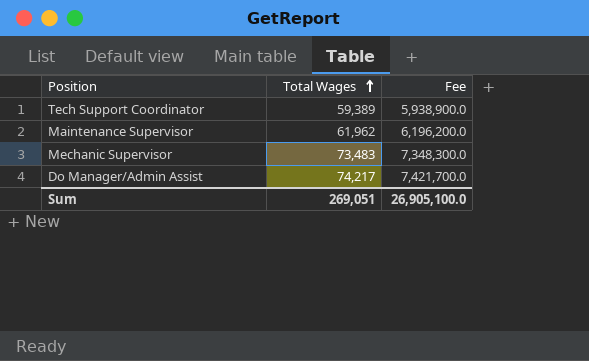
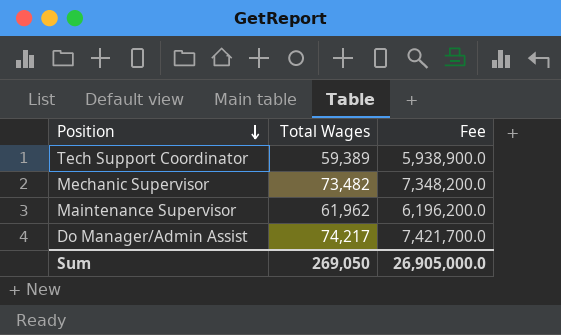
row order: Total Wages ascending -> Position descending
Mechanic Supervisor | Total Wages: 73,483 -> 73,482
Mechanic Supervisor | Fee: 7,348,300.0 -> 7,348,200.0
Sum | Total Wages: 269,051 -> 269,050
Sum | Fee: 26,905,100.0 -> 26,905,000.0

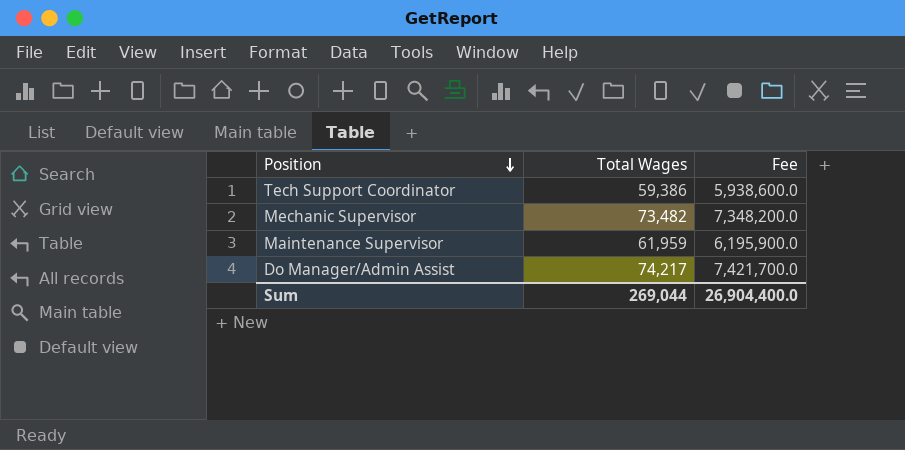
Tech Support Coordinator | Total Wages: 59,389 -> 59,386
Tech Support Coordinator | Fee: 5,938,900.0 -> 5,938,600.0
Maintenance Supervisor | Total Wages: 61,962 -> 61,959
Maintenance Supervisor | Fee: 6,196,200.0 -> 6,195,900.0
Sum | Total Wages: 269,050 -> 269,044
Sum | Fee: 26,905,000.0 -> 26,904,400.0

